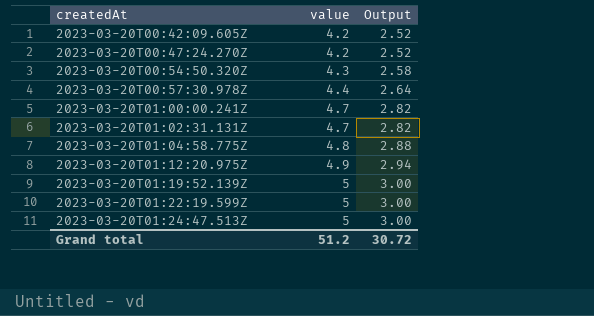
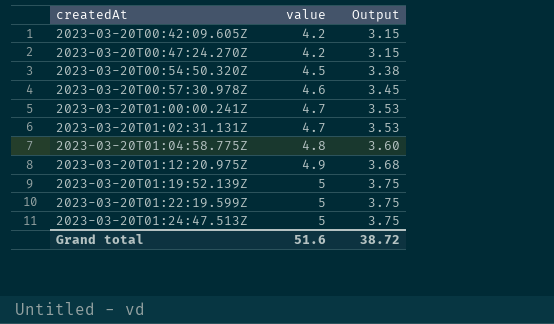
column Output | formula: [value] * 0.6 -> [value] * 0.75
2023-03-20T00:54:50.320Z | value: 4.3 -> 4.5
2023-03-20T00:57:30.978Z | value: 4.4 -> 4.6
Grand total | value: 51.2 -> 51.6
Grand total | Output: 30.72 -> 38.72

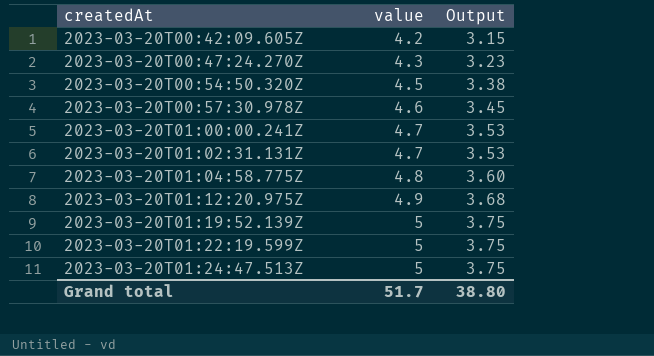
2023-03-20T00:47:24.270Z | value: 4.2 -> 4.3
2023-03-20T00:47:24.270Z | Output: 3.15 -> 3.23
Grand total | value: 51.6 -> 51.7
Grand total | Output: 38.72 -> 38.80

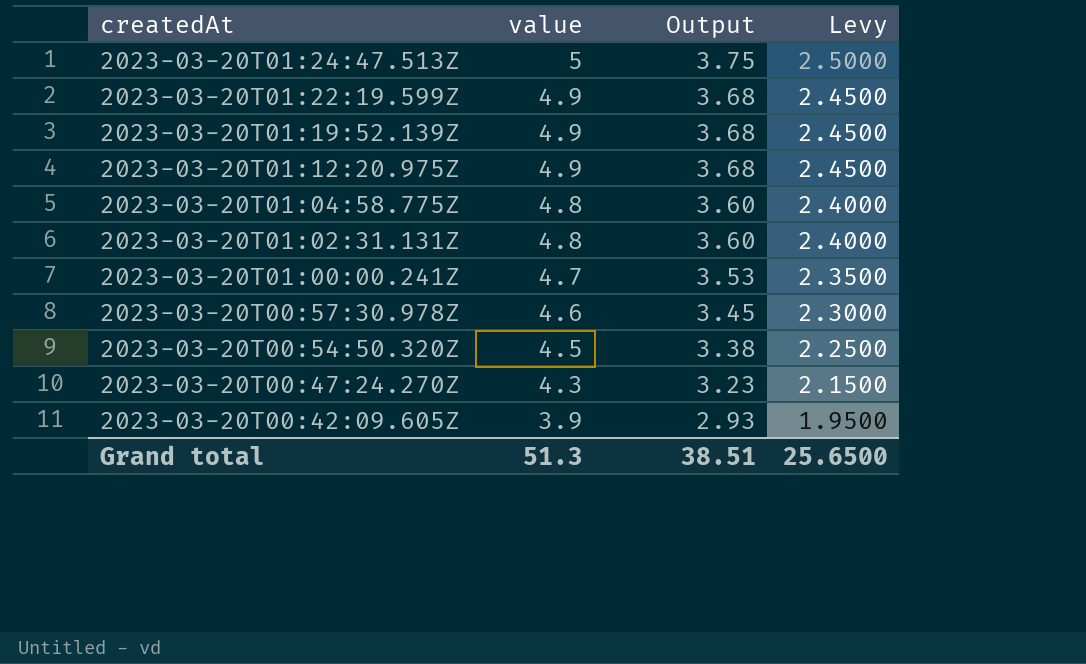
row order: createdAt ascending -> createdAt descending
column Levy | formula: none -> [value] * 0.5
2023-03-20T01:22:19.599Z | value: 5 -> 4.9
2023-03-20T01:22:19.599Z | Output: 3.75 -> 3.68
2023-03-20T01:19:52.139Z | value: 5 -> 4.9
2023-03-20T01:19:52.139Z | Output: 3.75 -> 3.68
2023-03-20T01:02:31.131Z | value: 4.7 -> 4.8
2023-03-20T01:02:31.131Z | Output: 3.53 -> 3.60
2023-03-20T00:42:09.605Z | value: 4.2 -> 3.9
2023-03-20T00:42:09.605Z | Output: 3.15 -> 2.93
Grand total | value: 51.7 -> 51.3
Grand total | Output: 38.80 -> 38.51

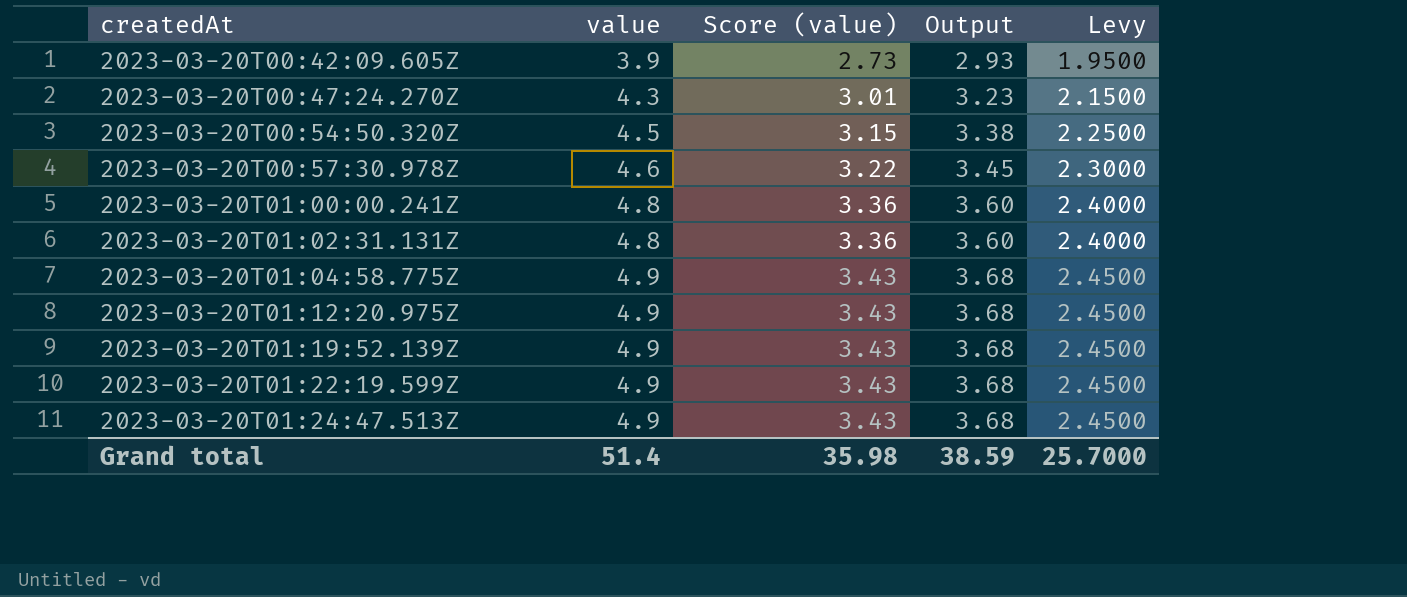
row order: createdAt descending -> createdAt ascending
column Score (value) | formula: none -> [value] * 0.7
2023-03-20T01:00:00.241Z | value: 4.7 -> 4.8
2023-03-20T01:00:00.241Z | Output: 3.53 -> 3.60
2023-03-20T01:00:00.241Z | Levy: 2.3500 -> 2.4000
2023-03-20T01:04:58.775Z | value: 4.8 -> 4.9
2023-03-20T01:04:58.775Z | Output: 3.60 -> 3.68
2023-03-20T01:04:58.775Z | Levy: 2.4000 -> 2.4500
2023-03-20T01:24:47.513Z | value: 5 -> 4.9
2023-03-20T01:24:47.513Z | Output: 3.75 -> 3.68
2023-03-20T01:24:47.513Z | Levy: 2.5000 -> 2.4500
Grand total | value: 51.3 -> 51.4
Grand total | Output: 38.51 -> 38.59
Grand total | Levy: 25.6500 -> 25.7000

